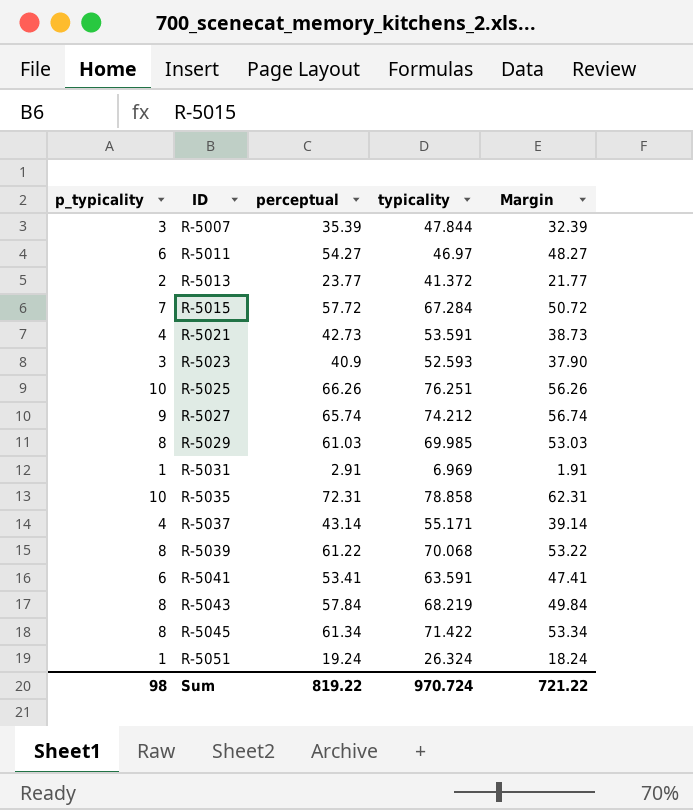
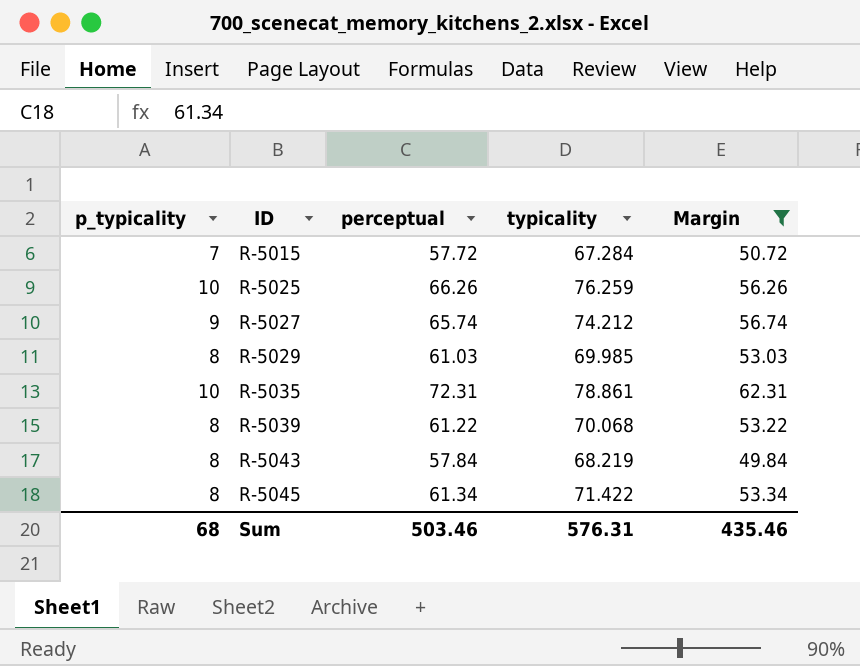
filter: none -> Margin >= 49.84
R-5025 | typicality: 76.251 -> 76.259
R-5035 | typicality: 78.858 -> 78.861
Sum | p_typicality: 98 -> 68
Sum | perceptual: 819.22 -> 503.46
Sum | typicality: 970.724 -> 576.31
Sum | Margin: 721.22 -> 435.46

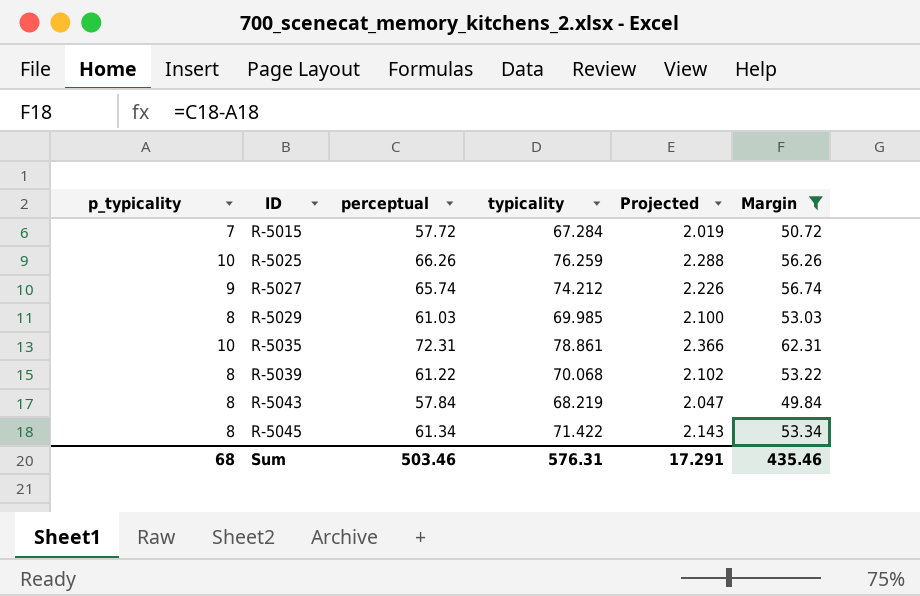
column Projected | formula: none -> [typicality] * 0.03

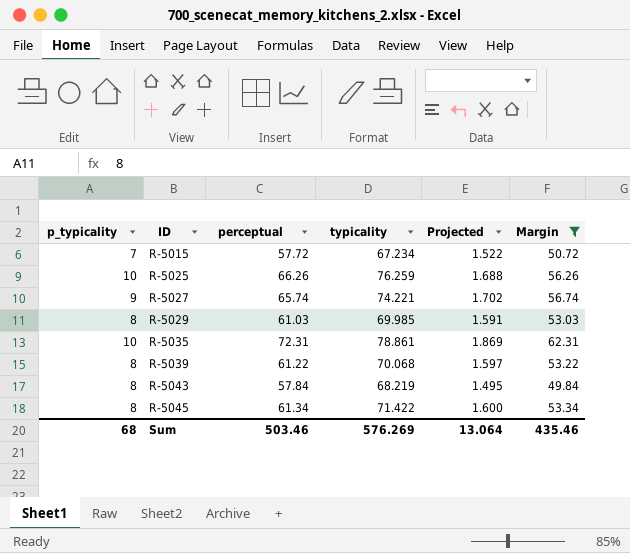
column Projected | formula: [typicality] * 0.03 -> [Margin] * 0.03
R-5015 | typicality: 67.284 -> 67.234
R-5027 | typicality: 74.212 -> 74.221
Sum | typicality: 576.31 -> 576.269
Sum | Projected: 17.291 -> 13.064

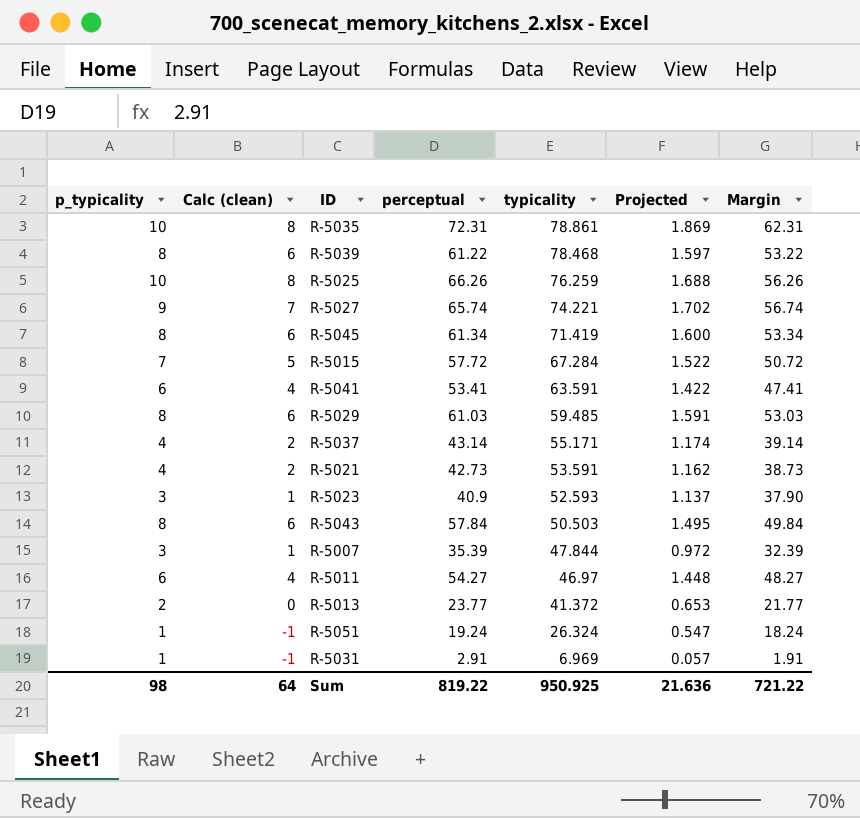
filter: Margin >= 49.84 -> none
row order: ID ascending -> typicality descending
column Calc (clean) | formula: none -> [p_typicality] - 2
R-5039 | typicality: 70.068 -> 78.468
R-5045 | typicality: 71.422 -> 71.419
R-5015 | typicality: 67.234 -> 67.284
R-5029 | typicality: 69.985 -> 59.485
R-5043 | typicality: 68.219 -> 50.503
Sum | p_typicality: 68 -> 98
Sum | perceptual: 503.46 -> 819.22
Sum | typicality: 576.269 -> 950.925
Sum | Projected: 13.064 -> 21.636
Sum | Margin: 435.46 -> 721.22

